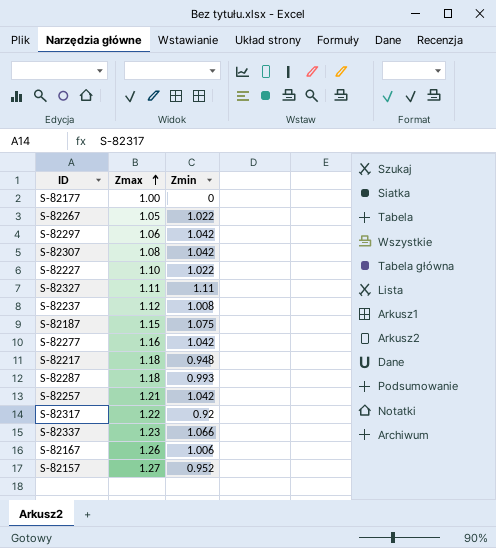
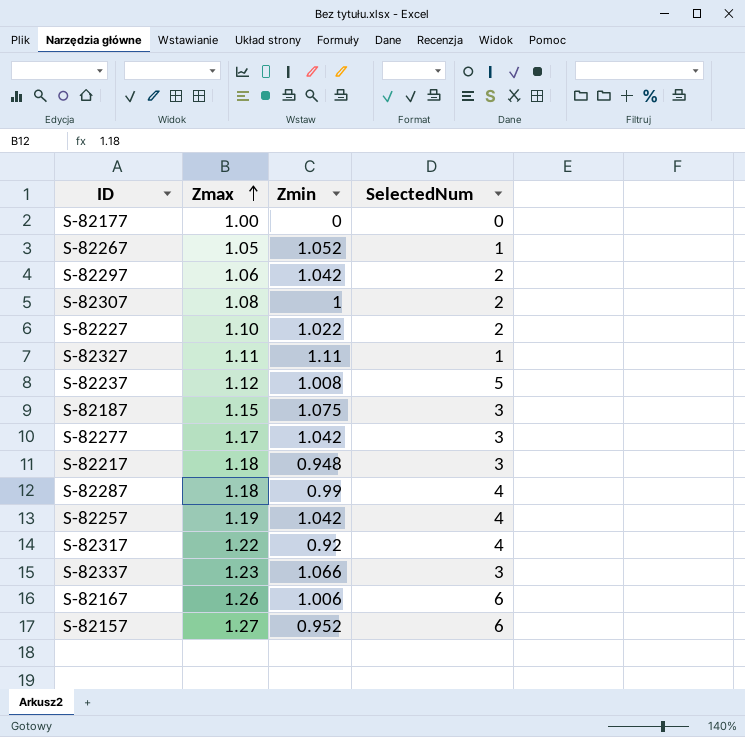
column SelectedNum | position: none -> 4
S-82267 | Zmin: 1.022 -> 1.052
S-82307 | Zmin: 1.042 -> 1
S-82277 | Zmax: 1.16 -> 1.17
S-82287 | Zmin: 0.993 -> 0.99
S-82257 | Zmax: 1.21 -> 1.19

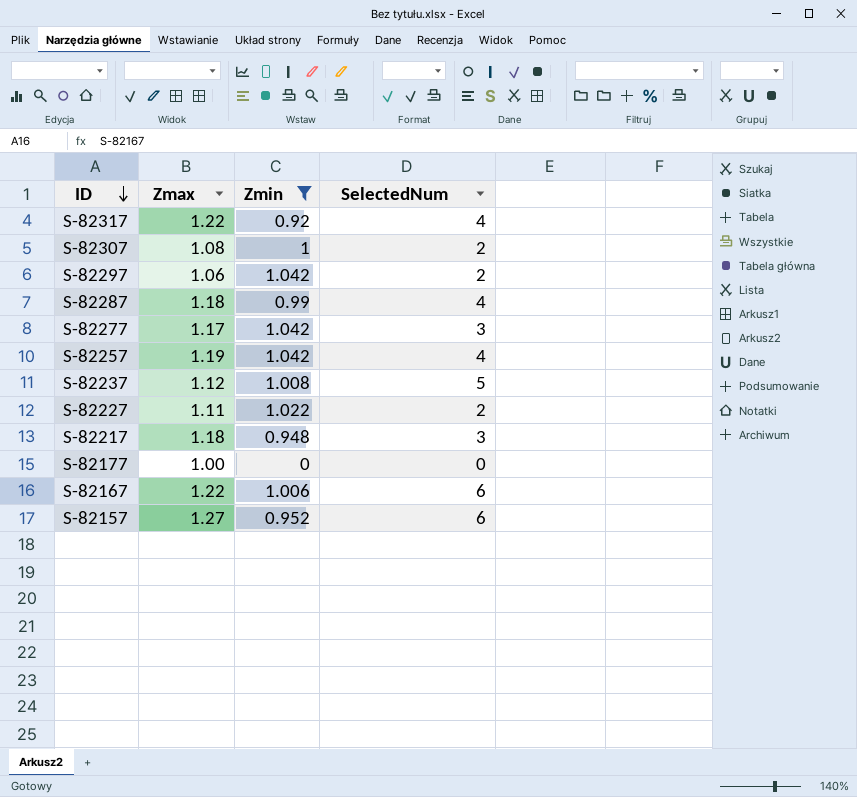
filter: none -> Zmin <= 1.042
row order: Zmax ascending -> ID descending
S-82227 | Zmax: 1.10 -> 1.11
S-82167 | Zmax: 1.26 -> 1.22

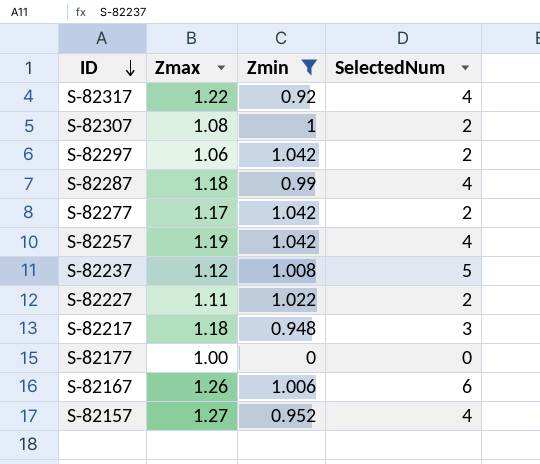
S-82277 | SelectedNum: 3 -> 2
S-82167 | Zmax: 1.22 -> 1.26
S-82157 | SelectedNum: 6 -> 4

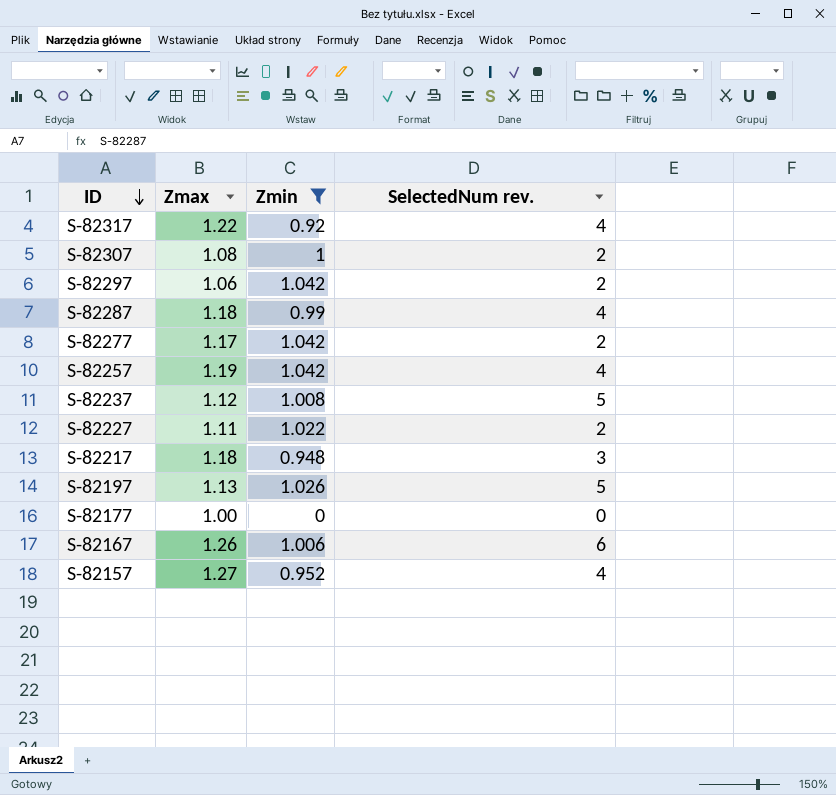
column name: SelectedNum -> SelectedNum rev.
row S-82197: none -> 1.13 | 1.026 | 5

